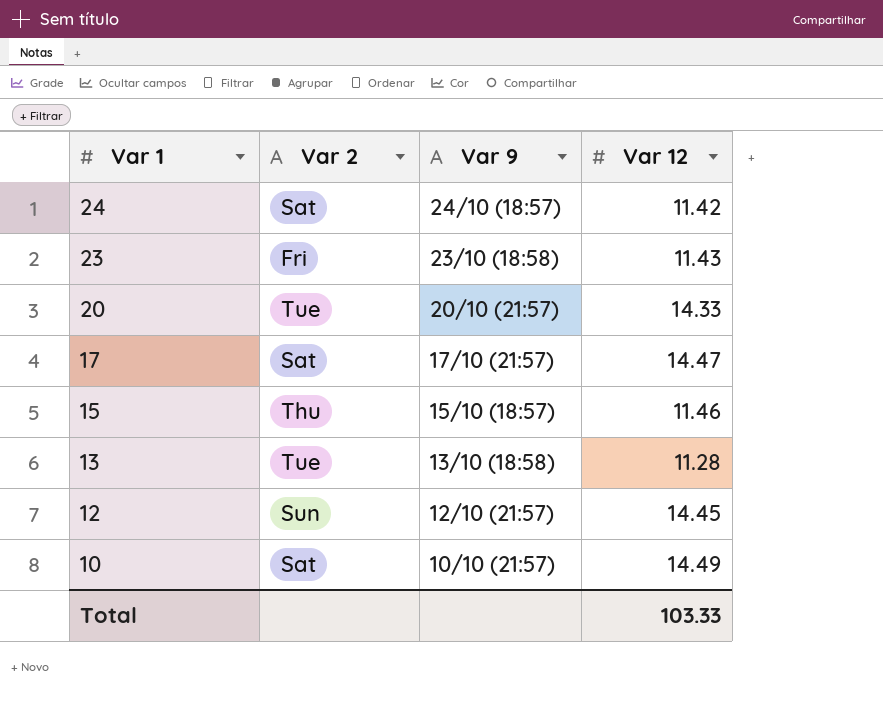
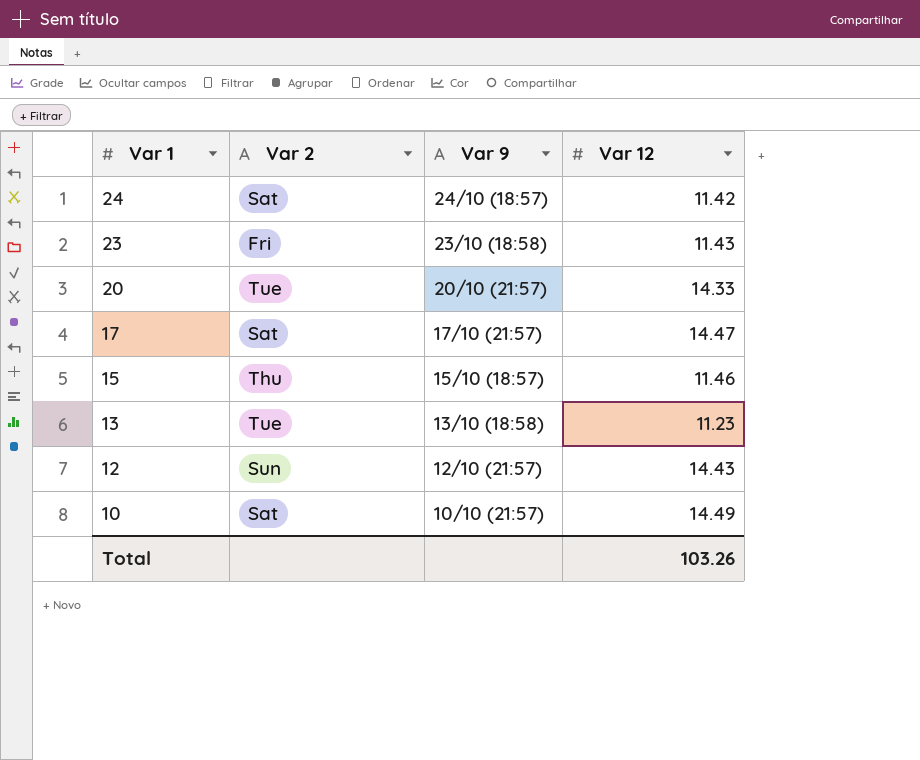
13 | Var 12: 11.28 -> 11.23
12 | Var 12: 14.45 -> 14.43
Total | Var 12: 103.33 -> 103.26

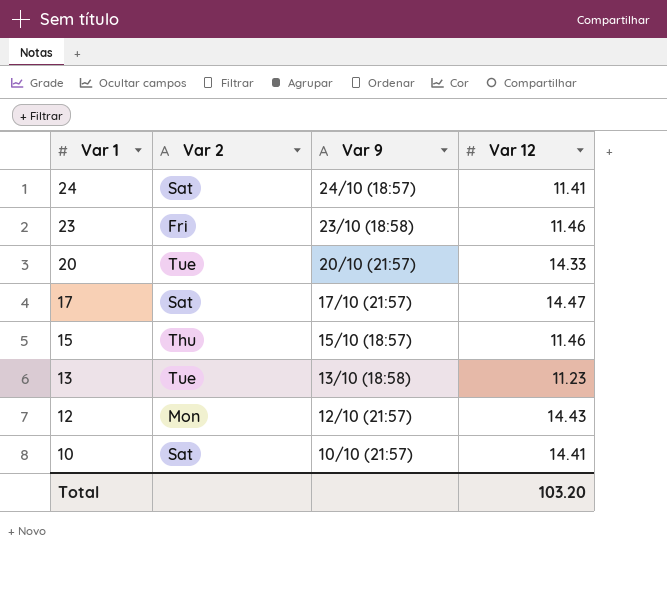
24 | Var 12: 11.42 -> 11.41
23 | Var 12: 11.43 -> 11.46
12 | Var 2: Sun -> Mon
10 | Var 12: 14.49 -> 14.41
Total | Var 12: 103.26 -> 103.20

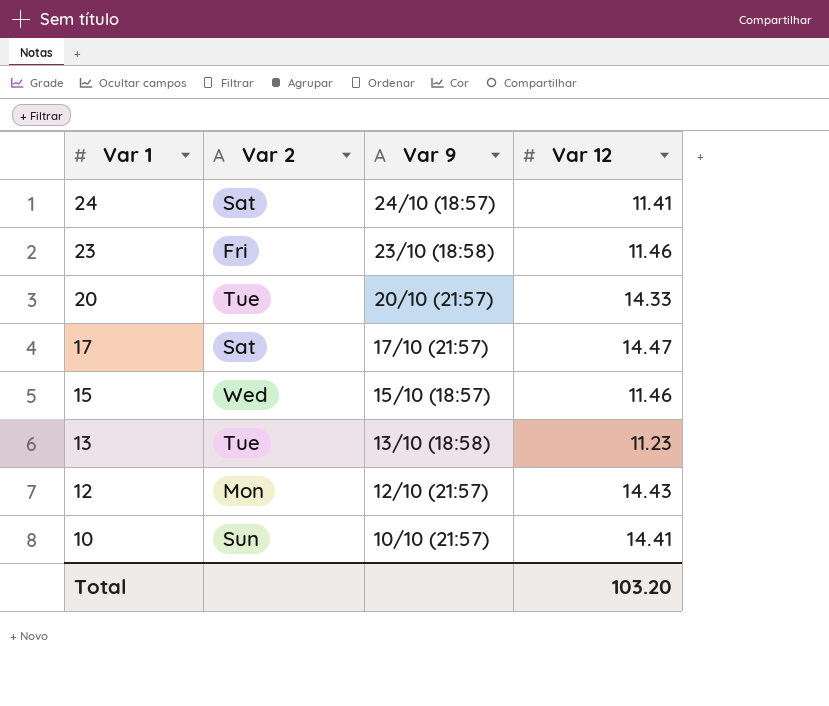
15 | Var 2: Thu -> Wed
10 | Var 2: Sat -> Sun

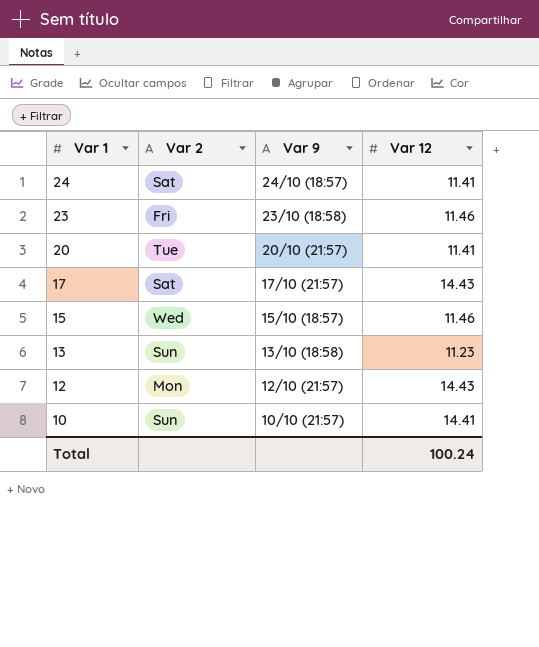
20 | Var 12: 14.33 -> 11.41
17 | Var 12: 14.47 -> 14.43
13 | Var 2: Tue -> Sun
Total | Var 12: 103.20 -> 100.24

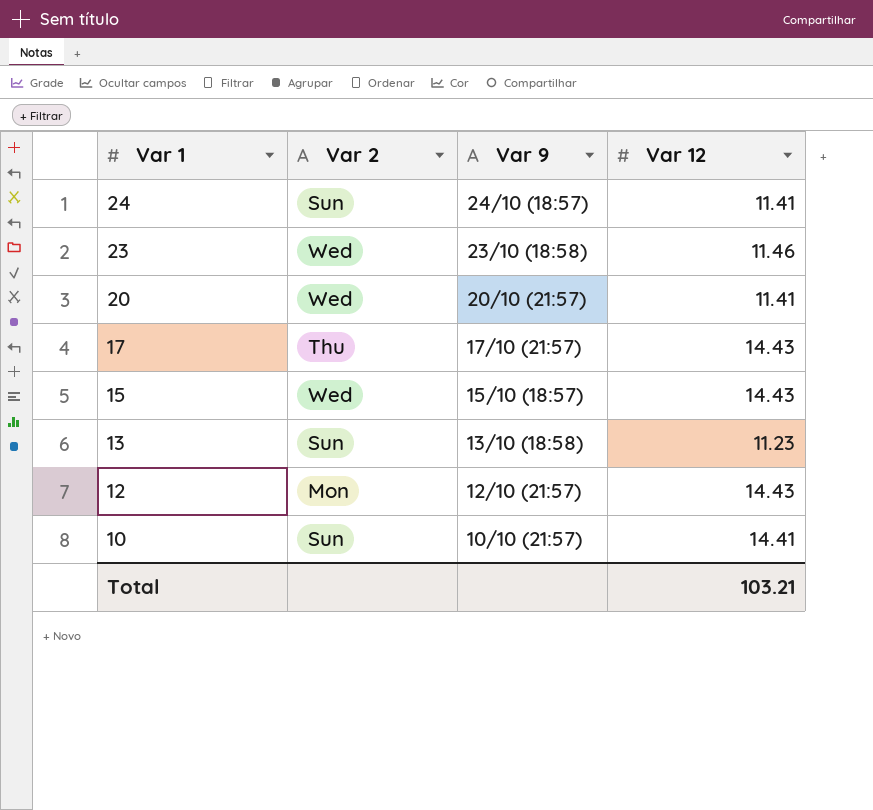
24 | Var 2: Sat -> Sun
23 | Var 2: Fri -> Wed
20 | Var 2: Tue -> Wed
17 | Var 2: Sat -> Thu
15 | Var 12: 11.46 -> 14.43
Total | Var 12: 100.24 -> 103.21

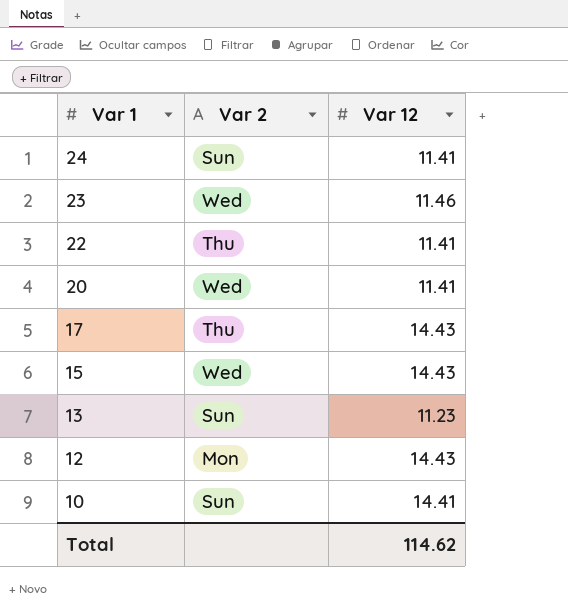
column Var 9 | position: 3 -> none
row 22: none -> Thu | 11.41
Total | Var 12: 103.21 -> 114.62

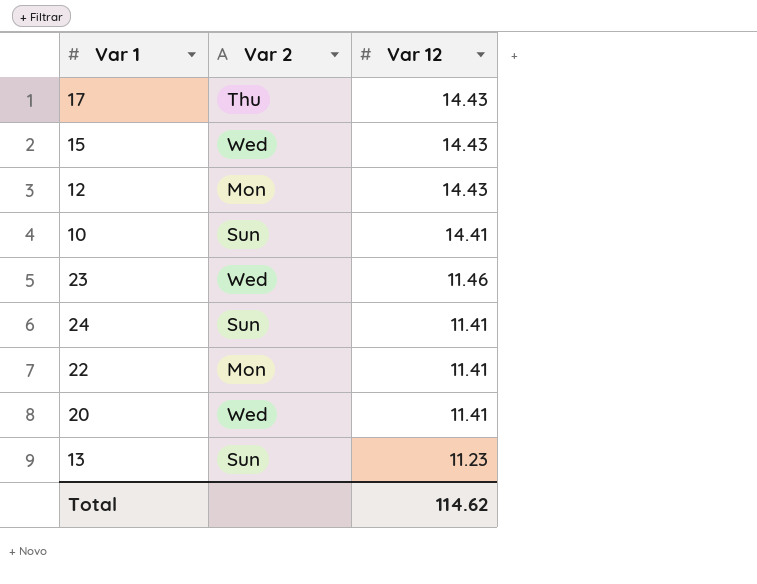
row order: Var 1 descending -> Var 12 descending
22 | Var 2: Thu -> Mon

